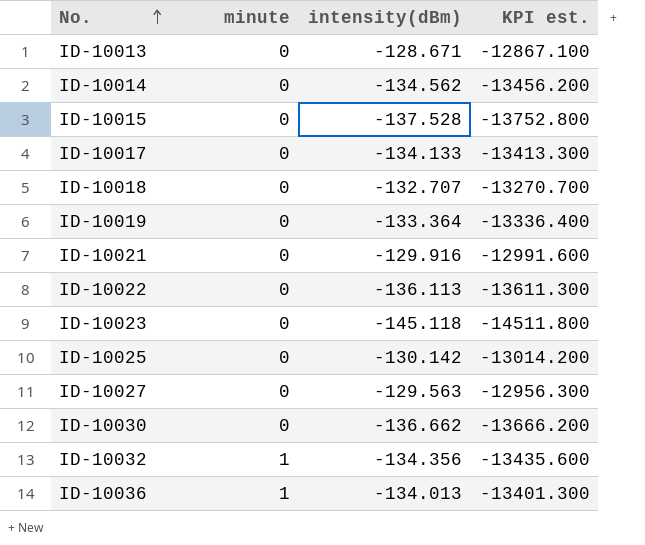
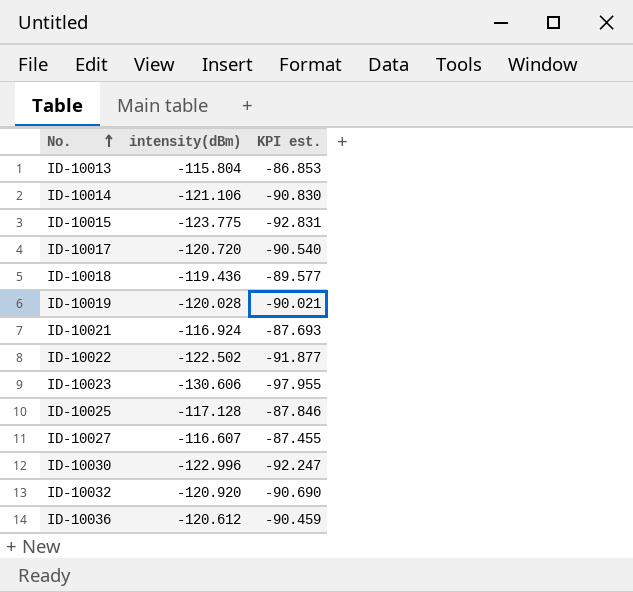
column minute | position: 2 -> none
column KPI est. | formula: [intensity(dBm)] * 100 -> [intensity(dBm)] * 0.75
ID-10013 | intensity(dBm): -128.671 -> -115.804
ID-10014 | intensity(dBm): -134.562 -> -121.106
ID-10015 | intensity(dBm): -137.528 -> -123.775
ID-10017 | intensity(dBm): -134.133 -> -120.720
ID-10018 | intensity(dBm): -132.707 -> -119.436
ID-10019 | intensity(dBm): -133.364 -> -120.028
ID-10021 | intensity(dBm): -129.916 -> -116.924
ID-10022 | intensity(dBm): -136.113 -> -122.502
ID-10023 | intensity(dBm): -145.118 -> -130.606
ID-10025 | intensity(dBm): -130.142 -> -117.128
ID-10027 | intensity(dBm): -129.563 -> -116.607
ID-10030 | intensity(dBm): -136.662 -> -122.996
ID-10032 | intensity(dBm): -134.356 -> -120.920
ID-10036 | intensity(dBm): -134.013 -> -120.612

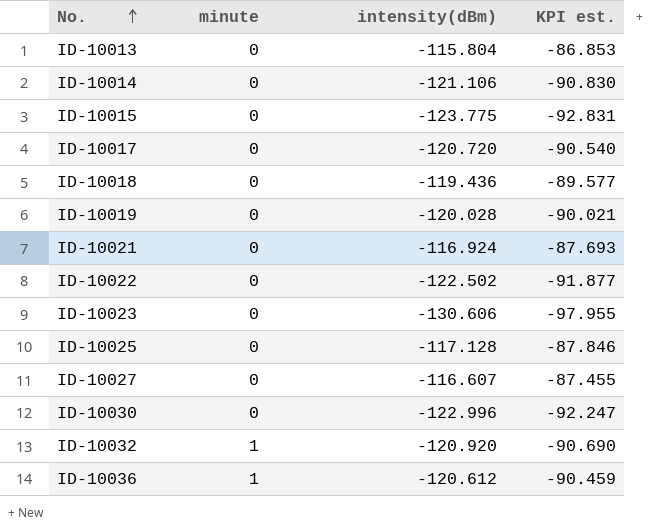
column minute | position: none -> 2

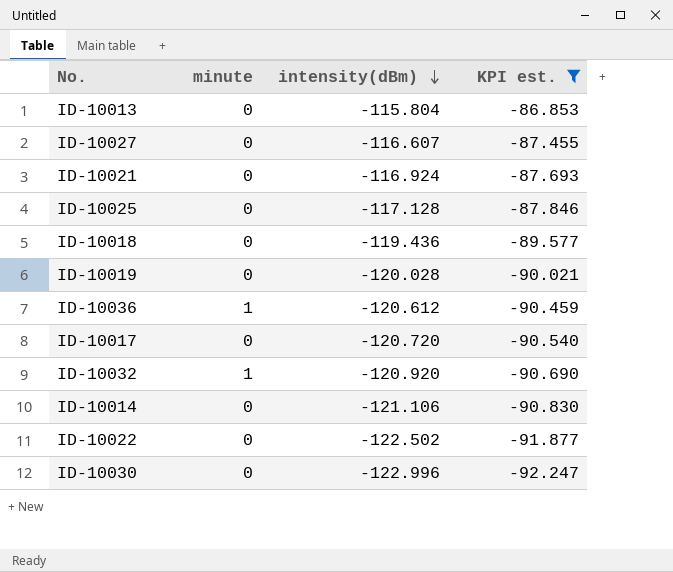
filter: none -> KPI est. >= -92.247
row order: No. ascending -> intensity(dBm) descending

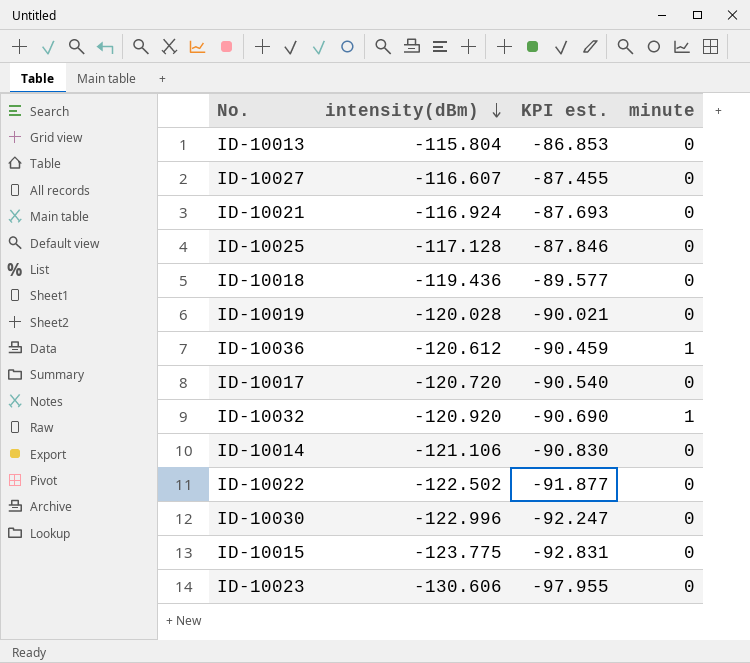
filter: KPI est. >= -92.247 -> none
column minute | position: 2 -> 4

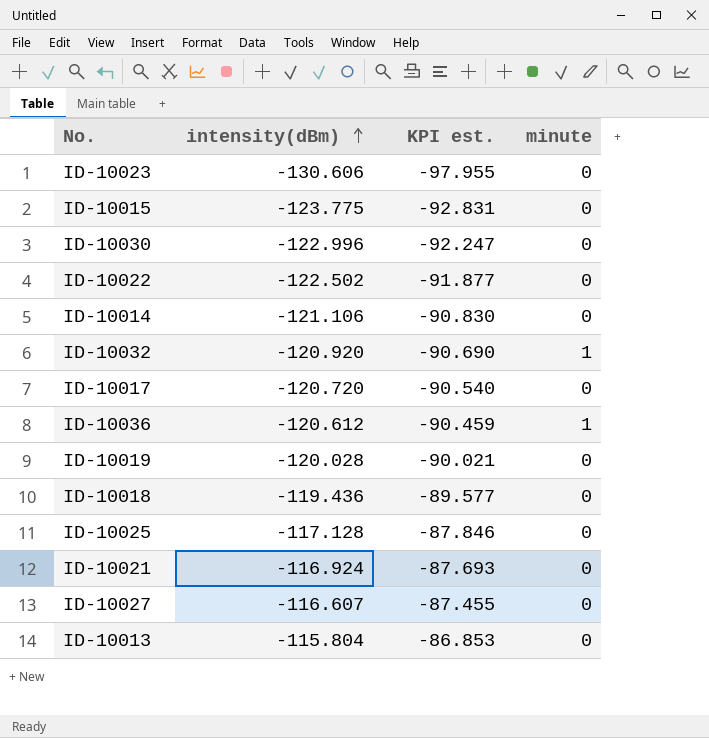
row order: intensity(dBm) descending -> intensity(dBm) ascending

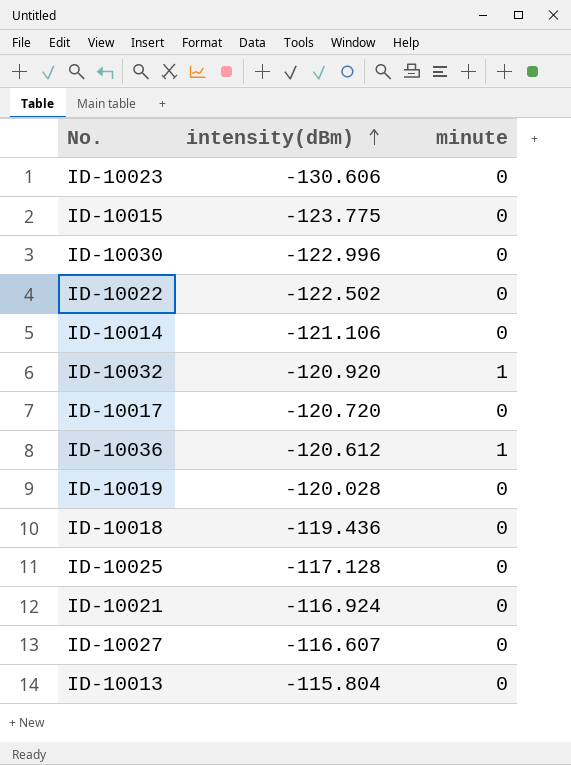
column KPI est. | formula: [intensity(dBm)] * 0.75 -> none

